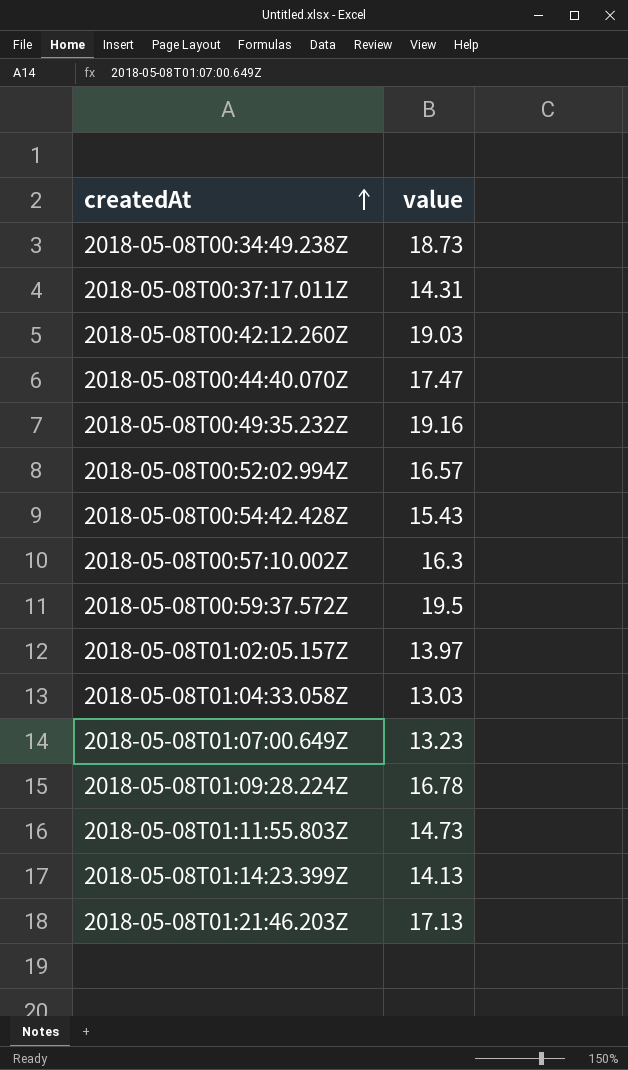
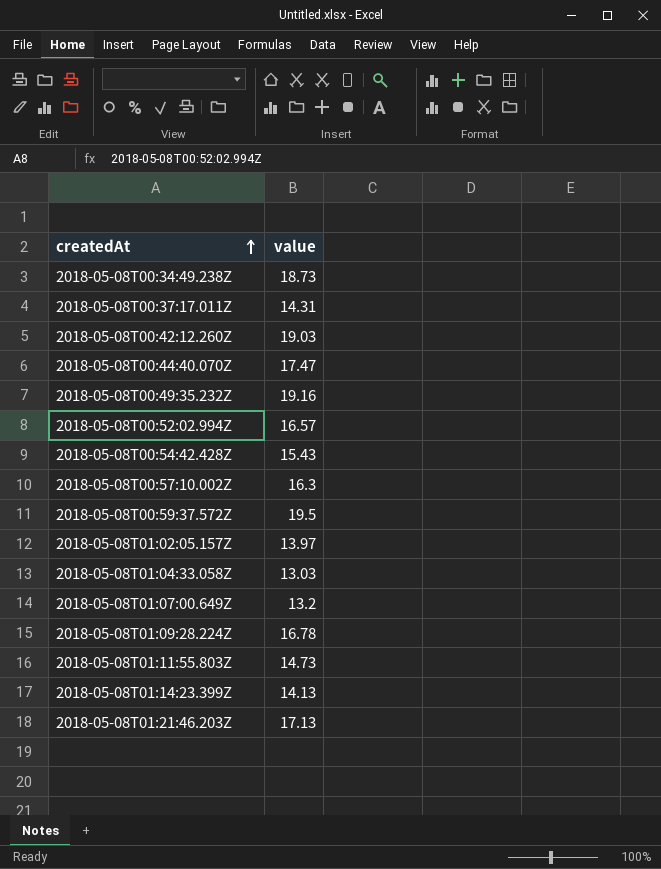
2018-05-08T01:07:00.649Z | value: 13.23 -> 13.2

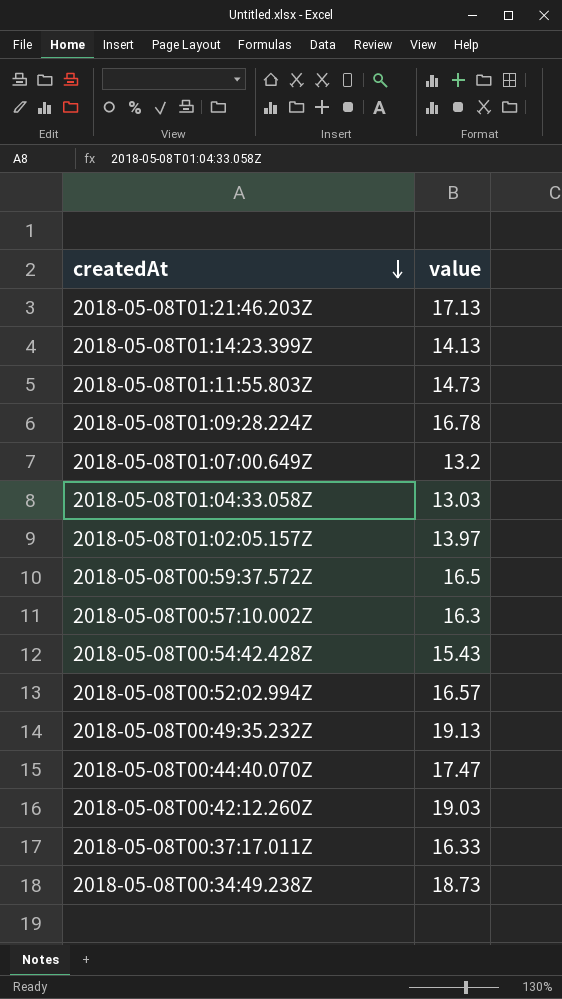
row order: createdAt ascending -> createdAt descending
2018-05-08T00:59:37.572Z | value: 19.5 -> 16.5
2018-05-08T00:49:35.232Z | value: 19.16 -> 19.13
2018-05-08T00:37:17.011Z | value: 14.31 -> 16.33

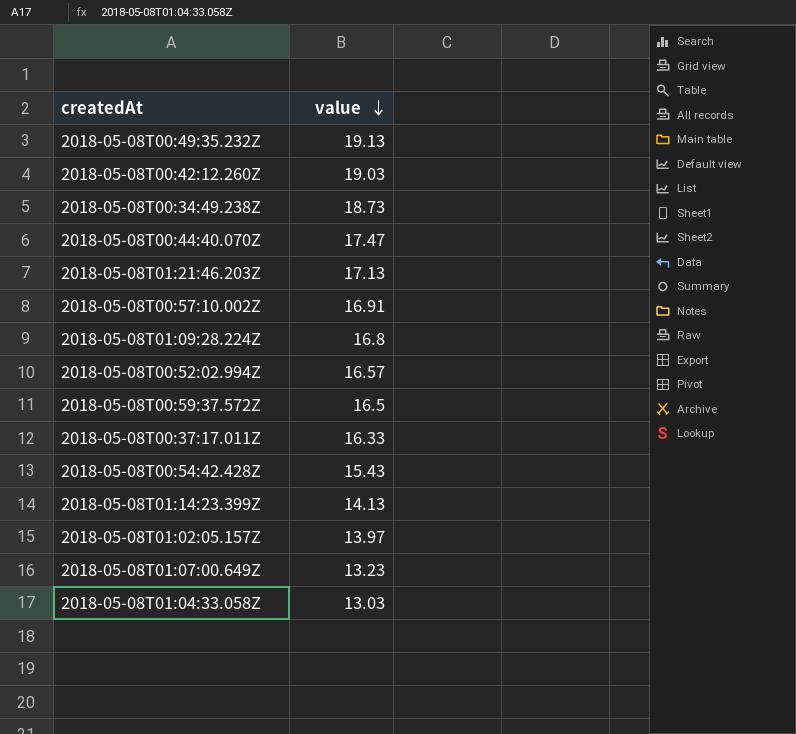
row order: createdAt descending -> value descending
row 2018-05-08T01:11:55.803Z: 14.73 -> none
2018-05-08T00:57:10.002Z | value: 16.3 -> 16.91
2018-05-08T01:09:28.224Z | value: 16.78 -> 16.8
2018-05-08T01:07:00.649Z | value: 13.2 -> 13.23

